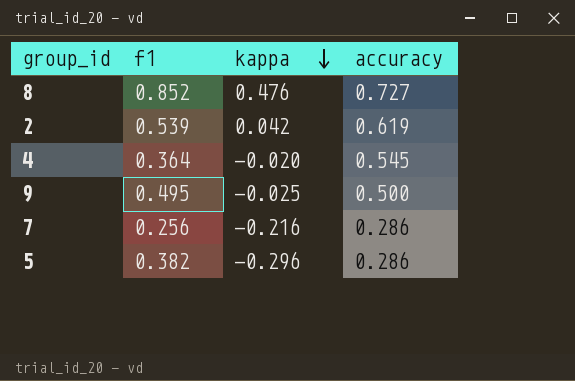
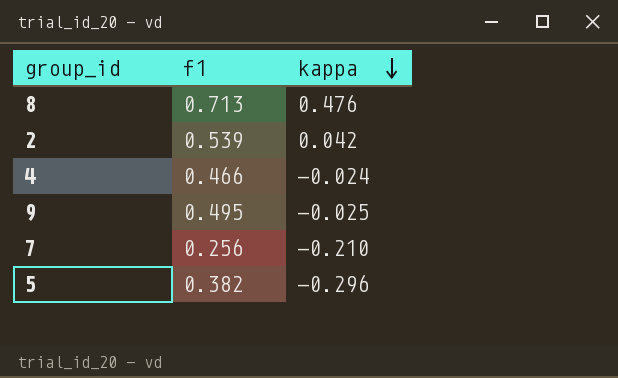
column accuracy | position: 4 -> none
8 | f1: 0.852 -> 0.713
4 | f1: 0.364 -> 0.466
4 | kappa: -0.020 -> -0.024
7 | kappa: -0.216 -> -0.210

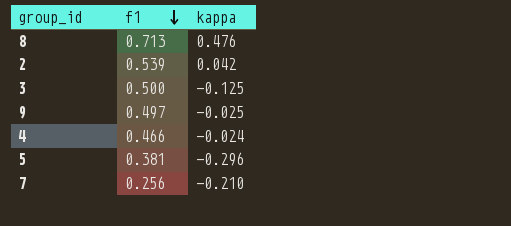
row order: kappa descending -> f1 descending
row 3: none -> 0.500 | -0.125
9 | f1: 0.495 -> 0.497
5 | f1: 0.382 -> 0.381

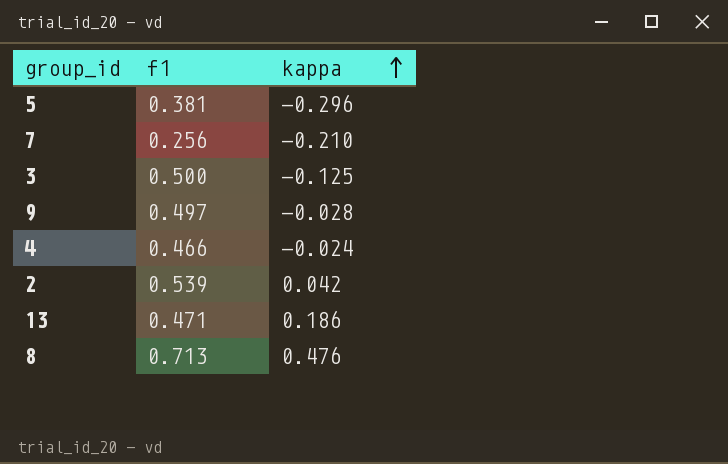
row order: f1 descending -> kappa ascending
9 | kappa: -0.025 -> -0.028
row 13: none -> 0.471 | 0.186

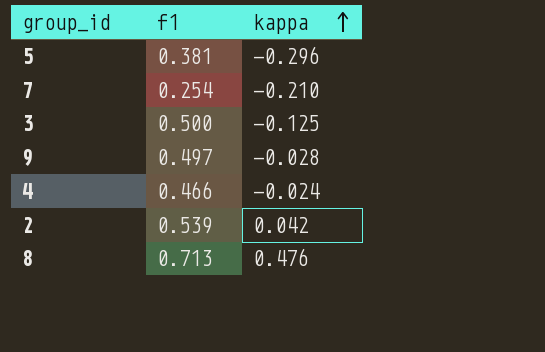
row 13: 0.471 | 0.186 -> none
7 | f1: 0.256 -> 0.254

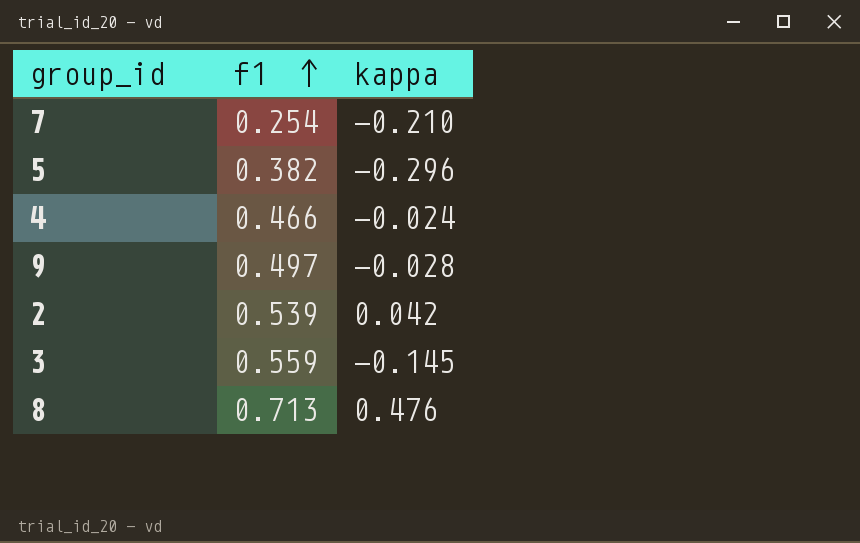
row order: kappa ascending -> f1 ascending
5 | f1: 0.381 -> 0.382
3 | f1: 0.500 -> 0.559
3 | kappa: -0.125 -> -0.145

